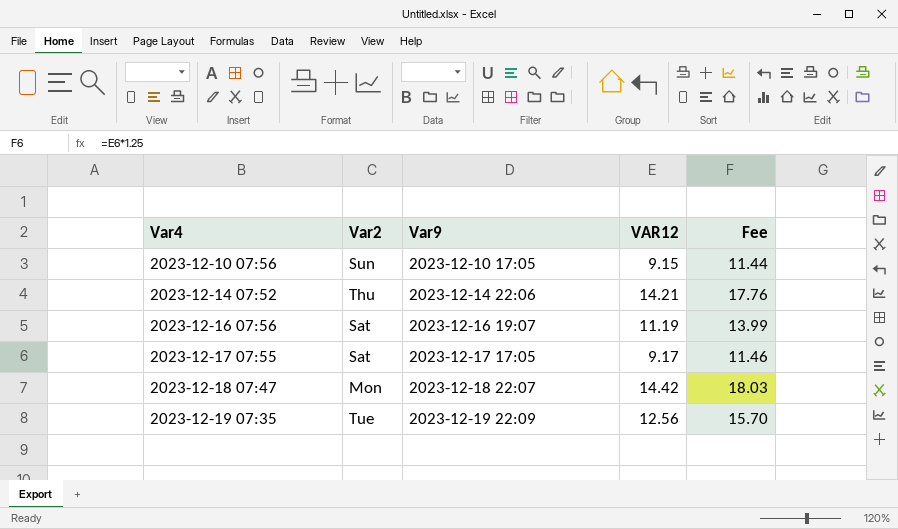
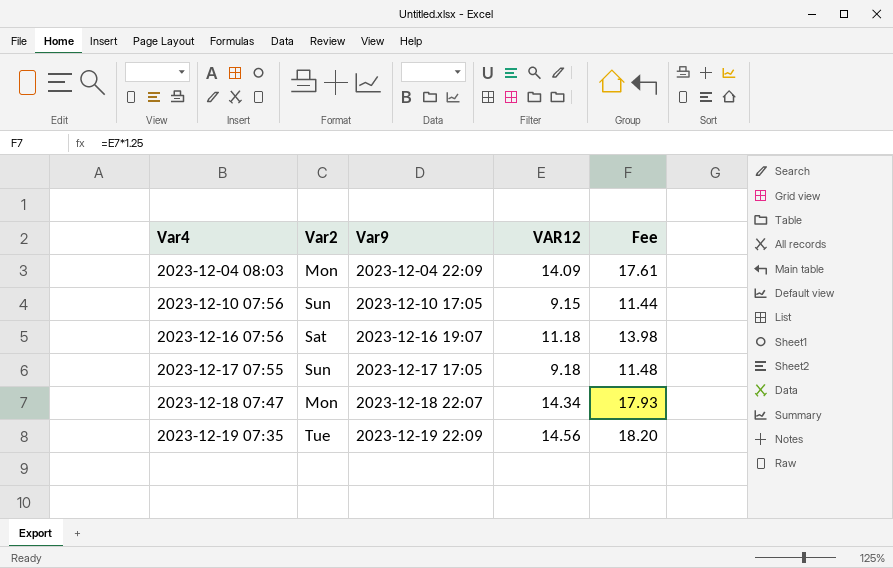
row 2023-12-14 07:52: Thu | 2023-12-14 22:06 | 14.21 | 17.76 -> none
row 2023-12-04 08:03: none -> Mon | 2023-12-04 22:09 | 14.09 | 17.61
2023-12-16 07:56 | VAR12: 11.19 -> 11.18
2023-12-16 07:56 | Fee: 13.99 -> 13.98
2023-12-17 07:55 | Var2: Sat -> Sun
2023-12-17 07:55 | VAR12: 9.17 -> 9.18
2023-12-17 07:55 | Fee: 11.46 -> 11.48
2023-12-18 07:47 | VAR12: 14.42 -> 14.34
2023-12-18 07:47 | Fee: 18.03 -> 17.93
2023-12-19 07:35 | VAR12: 12.56 -> 14.56
2023-12-19 07:35 | Fee: 15.70 -> 18.20

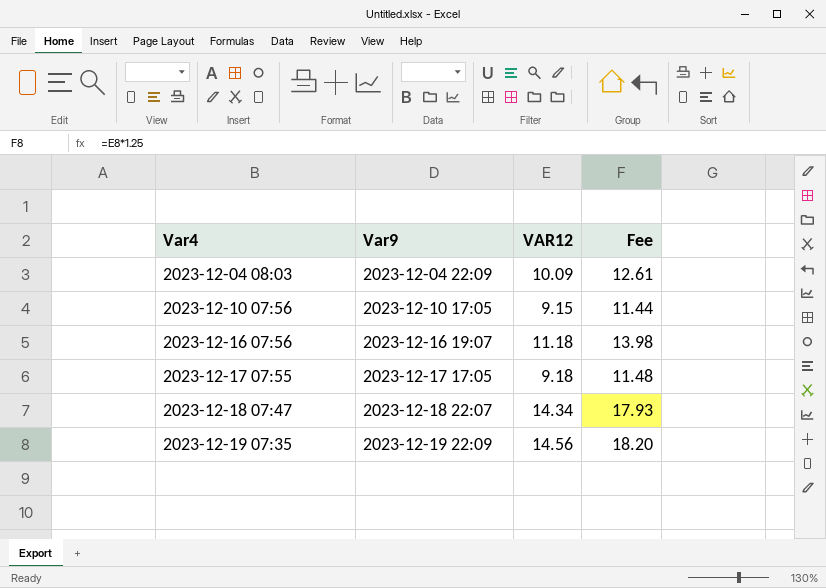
column Var2 | position: 2 -> none
2023-12-04 08:03 | VAR12: 14.09 -> 10.09
2023-12-04 08:03 | Fee: 17.61 -> 12.61

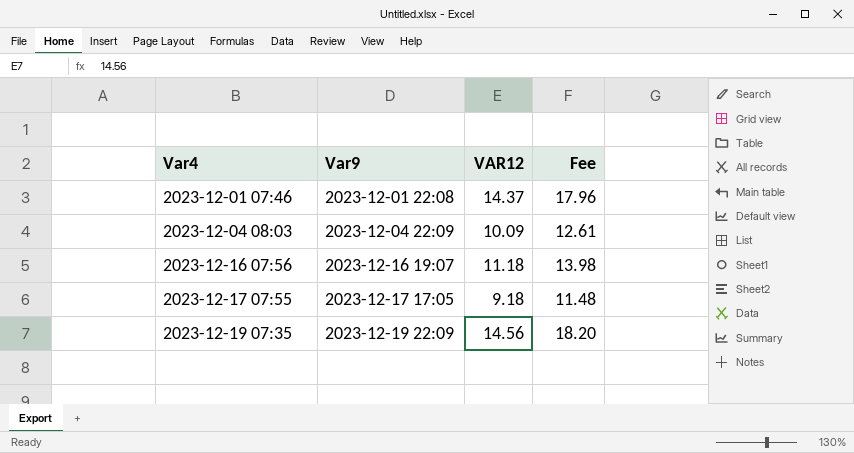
row 2023-12-10 07:56: 2023-12-10 17:05 | 9.15 | 11.44 -> none
row 2023-12-18 07:47: 2023-12-18 22:07 | 14.34 | 17.93 -> none
row 2023-12-01 07:46: none -> 2023-12-01 22:08 | 14.37 | 17.96

